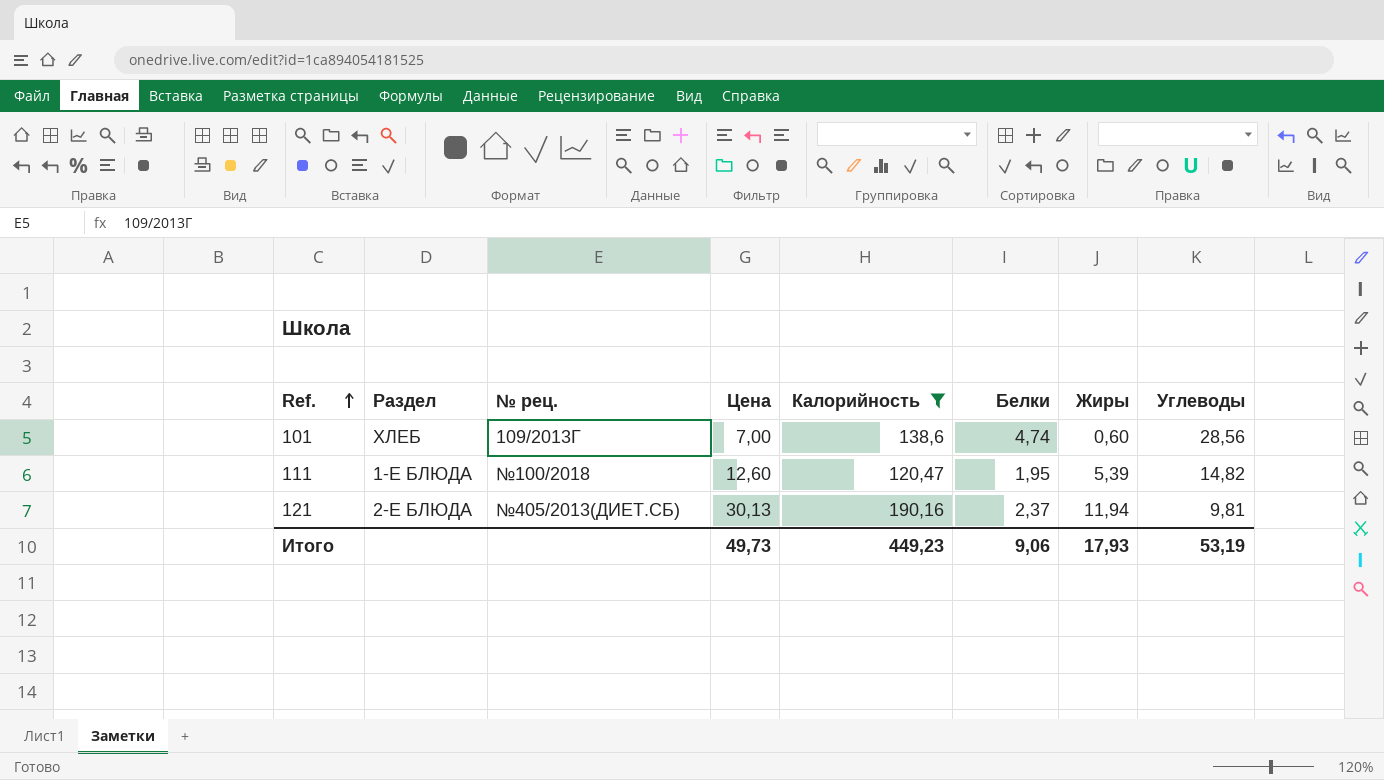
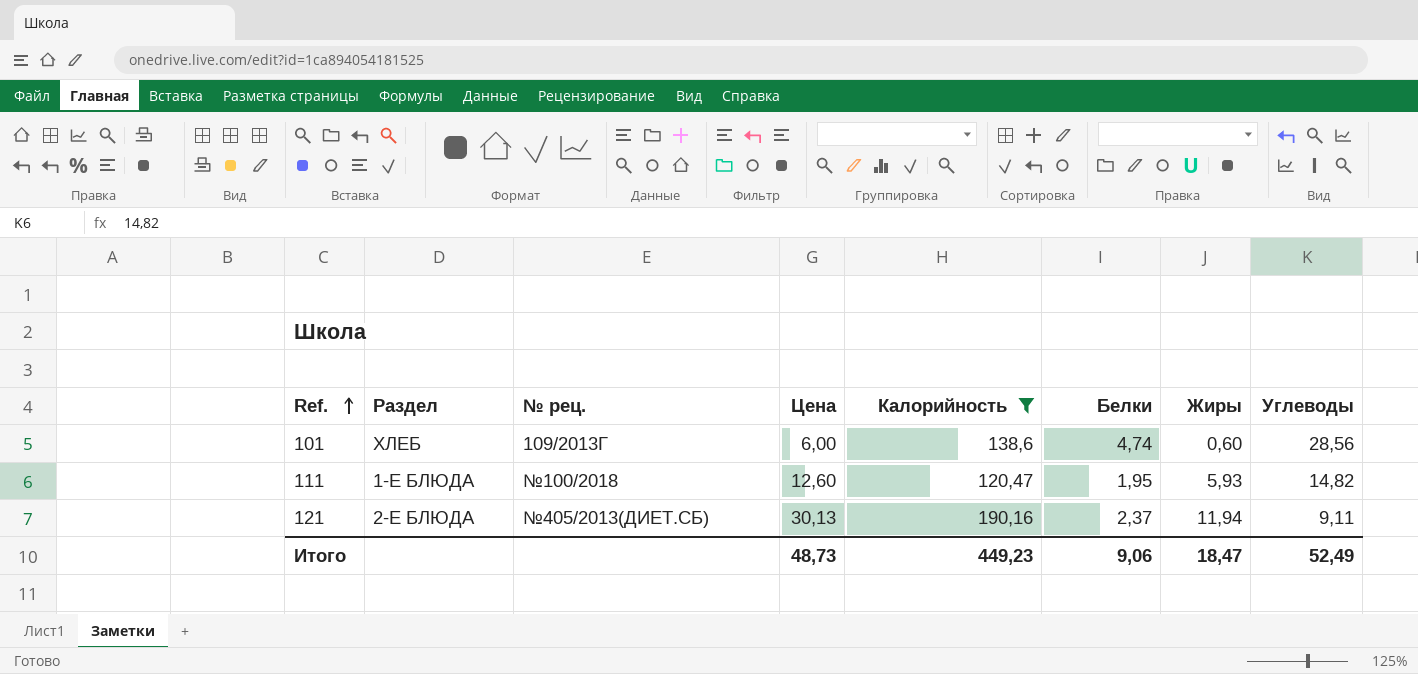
101 | Цена: 7,00 -> 6,00
111 | Жиры: 5,39 -> 5,93
121 | Углеводы: 9,81 -> 9,11
Итого | Цена: 49,73 -> 48,73
Итого | Жиры: 17,93 -> 18,47
Итого | Углеводы: 53,19 -> 52,49

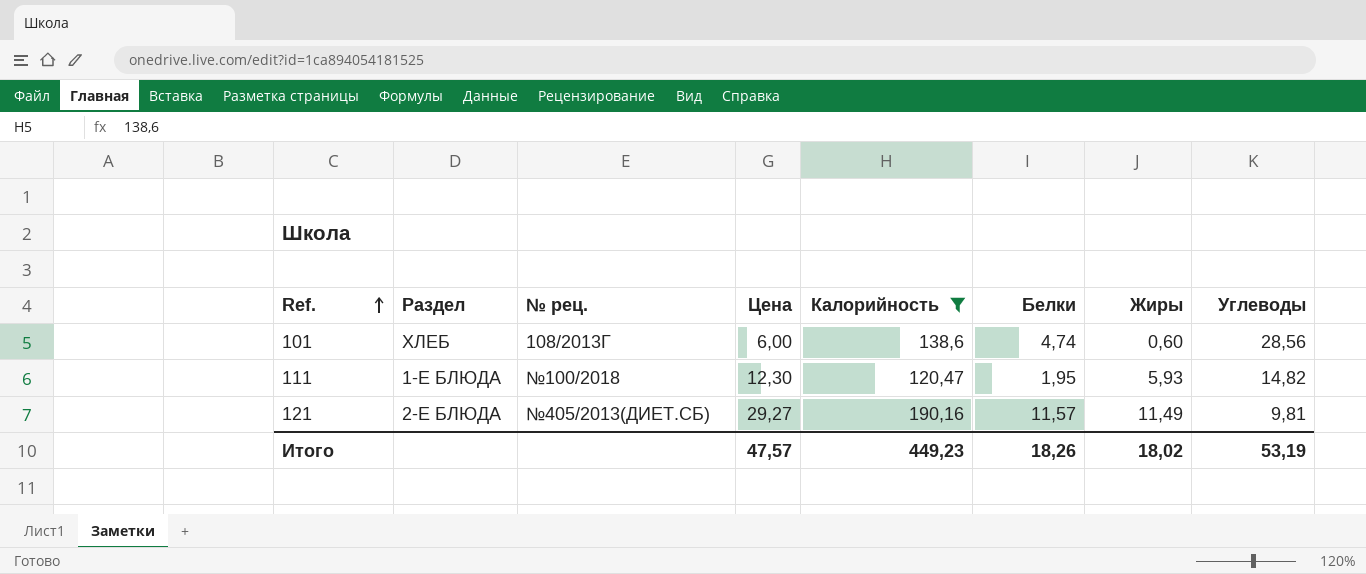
101 | № рец.: 109/2013Г -> 108/2013Г
111 | Цена: 12,60 -> 12,30
121 | Цена: 30,13 -> 29,27
121 | Белки: 2,37 -> 11,57
121 | Жиры: 11,94 -> 11,49
121 | Углеводы: 9,11 -> 9,81
Итого | Цена: 48,73 -> 47,57
Итого | Белки: 9,06 -> 18,26
Итого | Жиры: 18,47 -> 18,02
Итого | Углеводы: 52,49 -> 53,19

